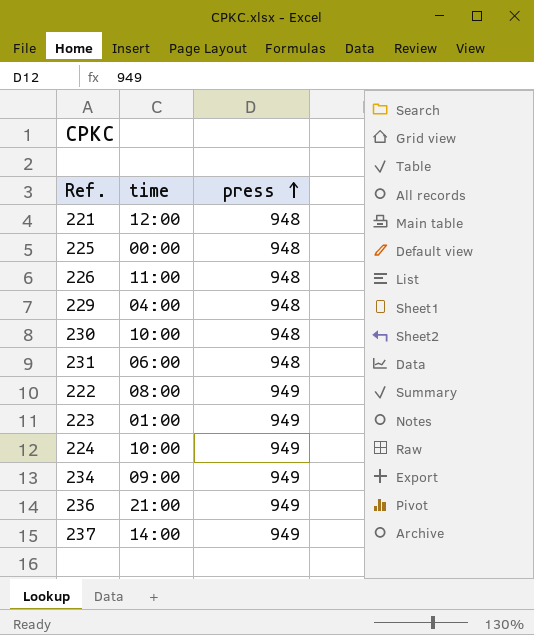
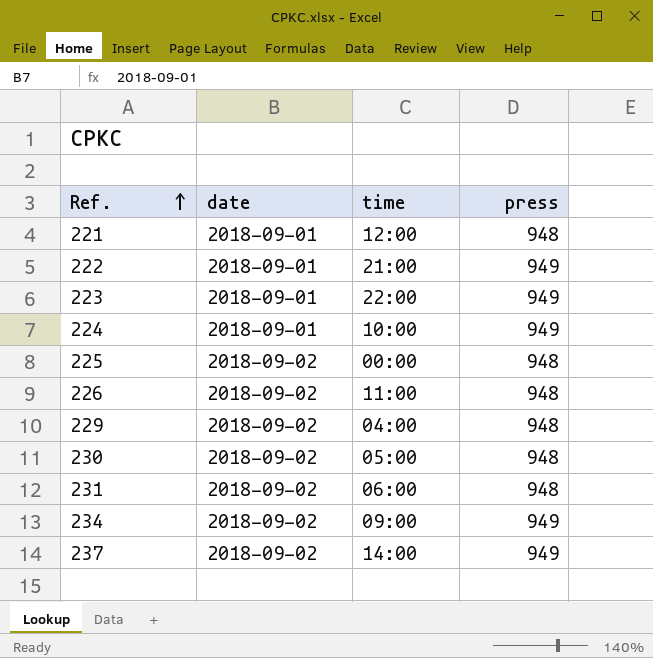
row order: press ascending -> Ref. ascending
column date | position: none -> 2
row 236: 21:00 | 949 -> none
222 | time: 08:00 -> 21:00
223 | time: 01:00 -> 22:00
230 | time: 10:00 -> 05:00

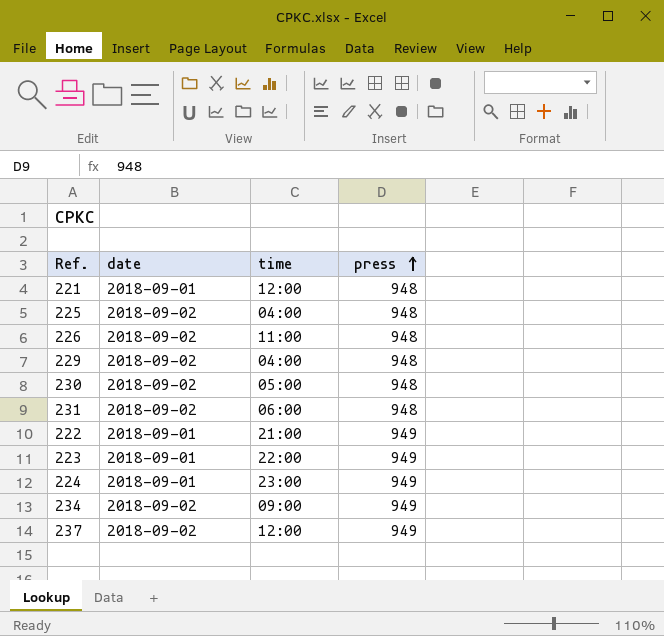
row order: Ref. ascending -> press ascending
225 | time: 00:00 -> 04:00
224 | time: 10:00 -> 23:00
237 | time: 14:00 -> 12:00

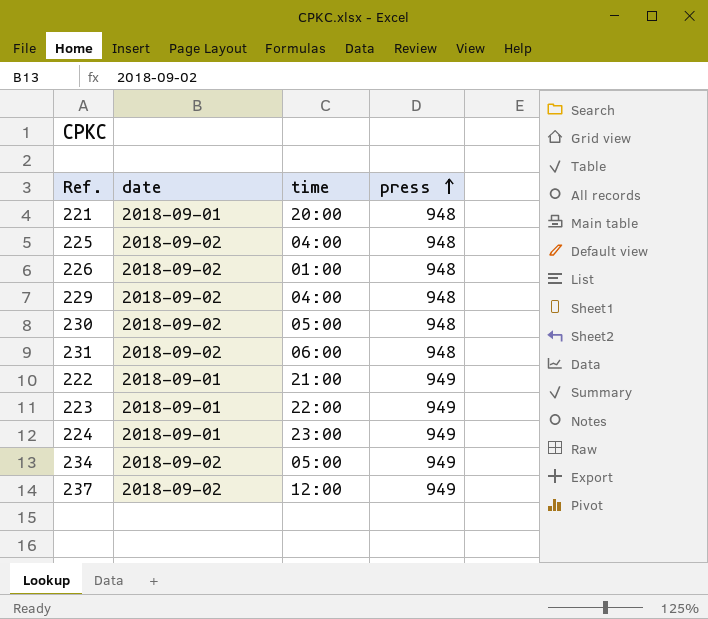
221 | time: 12:00 -> 20:00
226 | time: 11:00 -> 01:00
234 | time: 09:00 -> 05:00

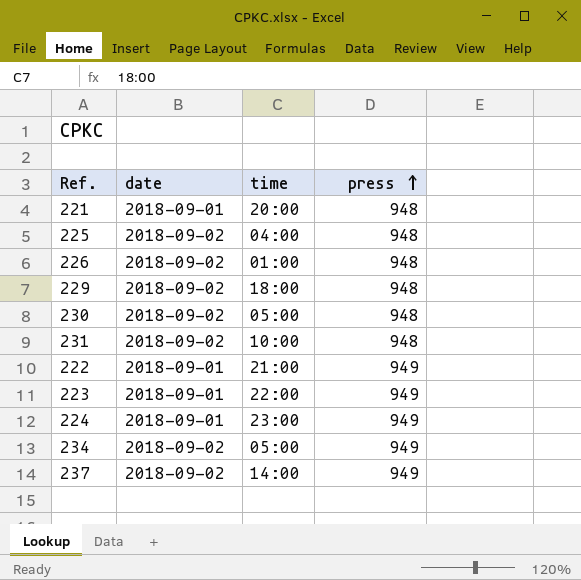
229 | time: 04:00 -> 18:00
231 | time: 06:00 -> 10:00
237 | time: 12:00 -> 14:00

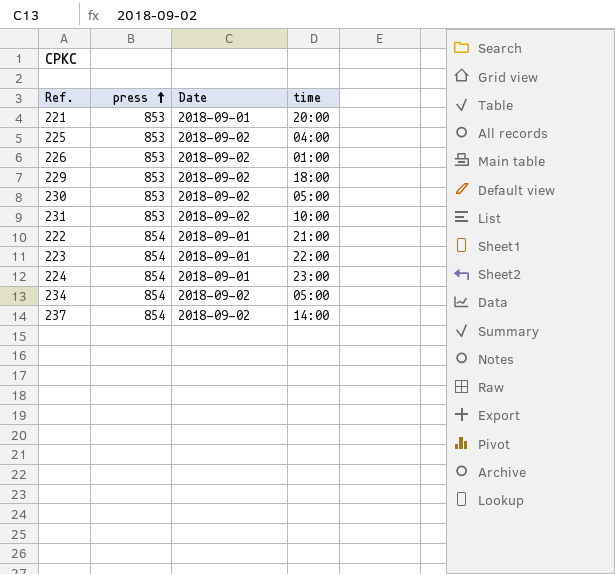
column press | position: 4 -> 2
column name: date -> Date
221 | press: 948 -> 853
225 | press: 948 -> 853
226 | press: 948 -> 853
229 | press: 948 -> 853
230 | press: 948 -> 853
231 | press: 948 -> 853
222 | press: 949 -> 854
223 | press: 949 -> 854
224 | press: 949 -> 854
234 | press: 949 -> 854
237 | press: 949 -> 854

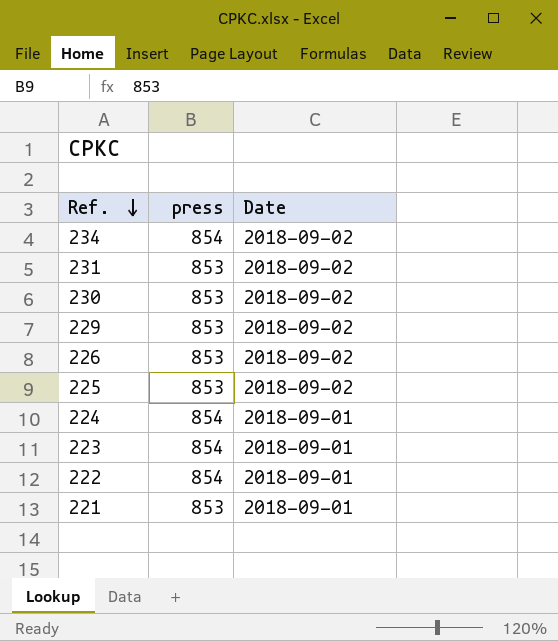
row order: press ascending -> Ref. descending
column time | position: 4 -> none
row 237: 854 | 2018-09-02 | 14:00 -> none

